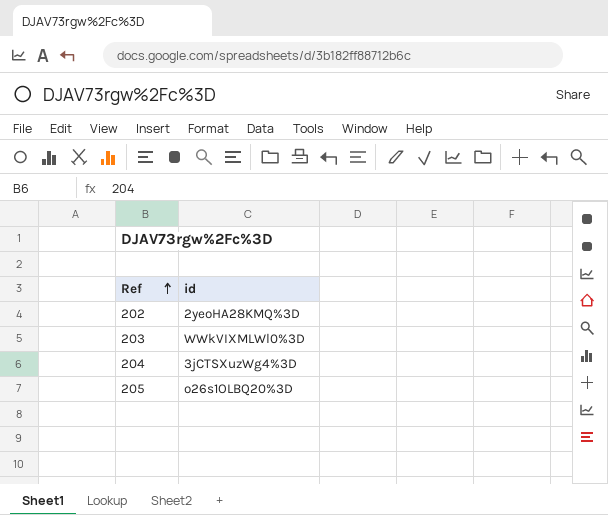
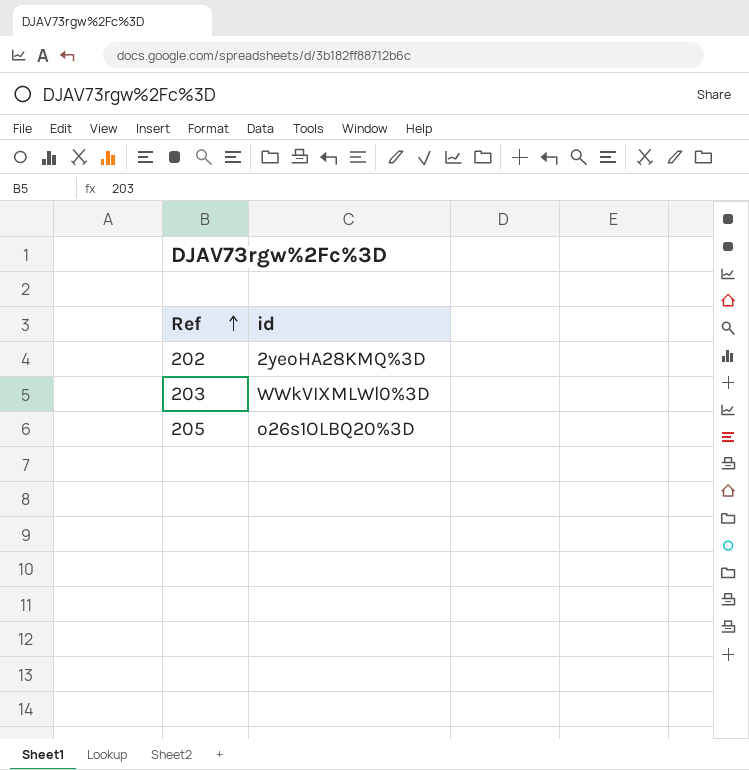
row 204: 3jCTSXuzWg4%3D -> none

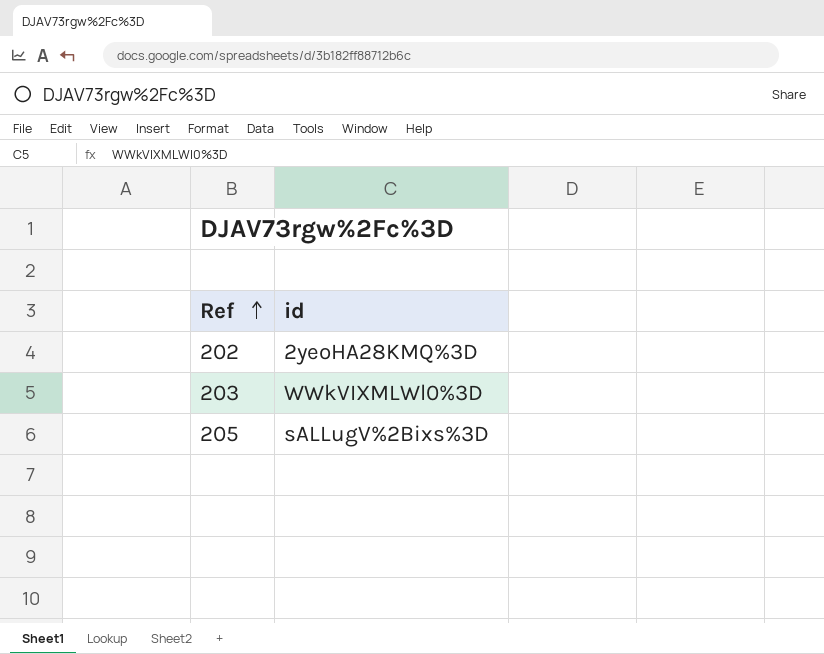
205 | id: o26s1OLBQ20%3D -> sALLugV%2Bixs%3D

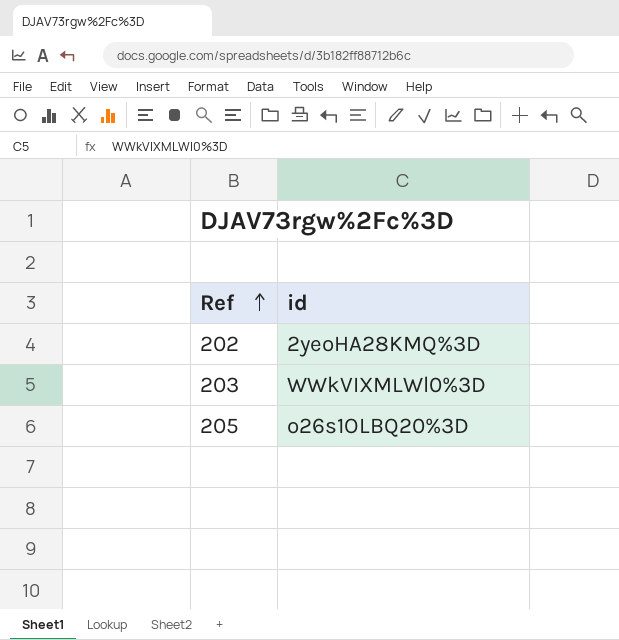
205 | id: sALLugV%2Bixs%3D -> o26s1OLBQ20%3D

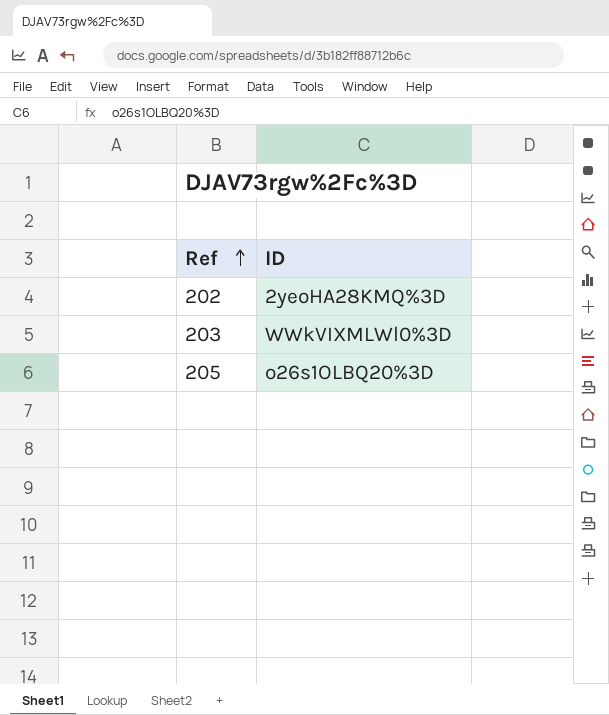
column name: id -> ID

